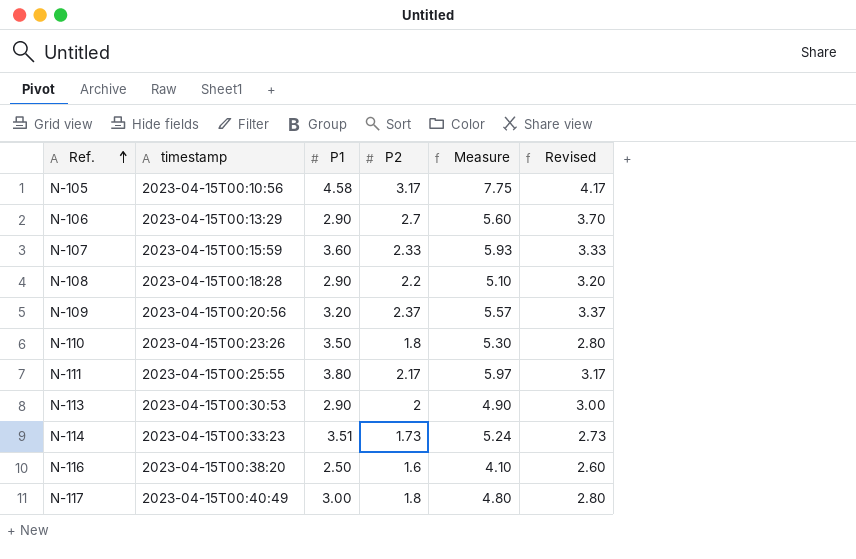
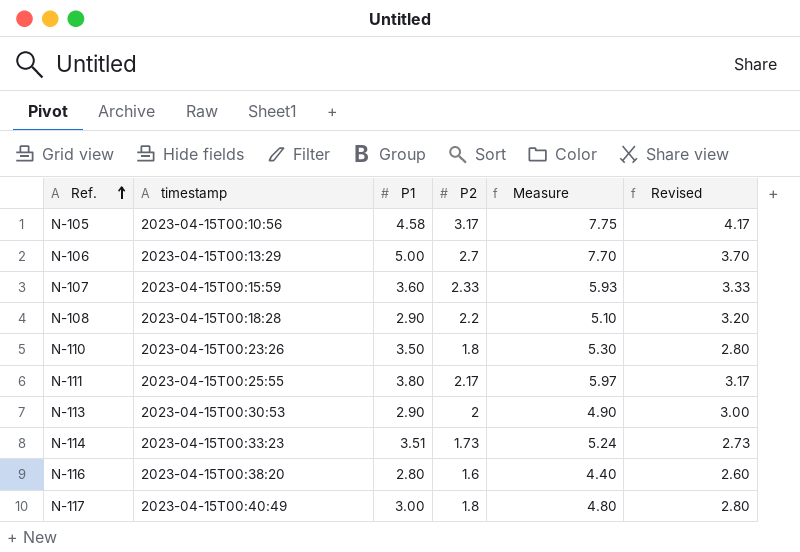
row N-109: 2023-04-15T00:20:56 | 3.20 | 2.37 | 5.57 | 3.37 -> none
N-106 | P1: 2.90 -> 5.00
N-106 | Measure: 5.60 -> 7.70
N-116 | P1: 2.50 -> 2.80
N-116 | Measure: 4.10 -> 4.40

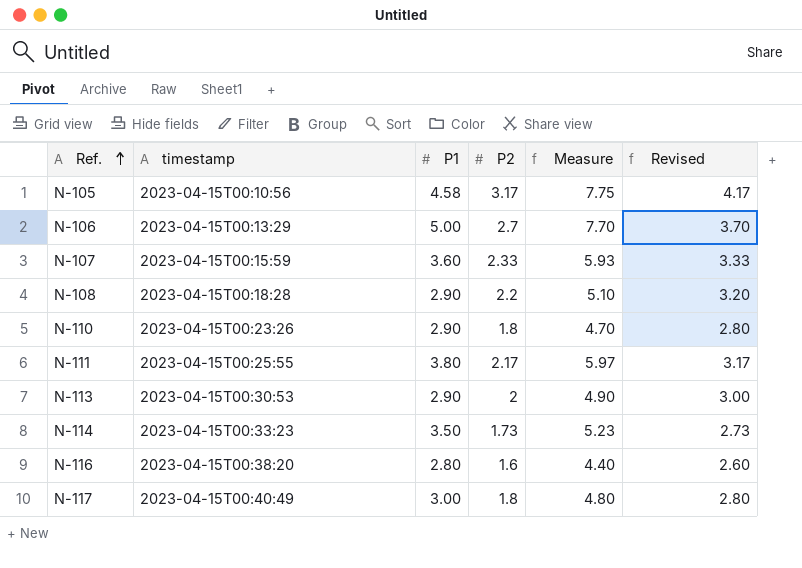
N-110 | P1: 3.50 -> 2.90
N-110 | Measure: 5.30 -> 4.70
N-114 | P1: 3.51 -> 3.50
N-114 | Measure: 5.24 -> 5.23

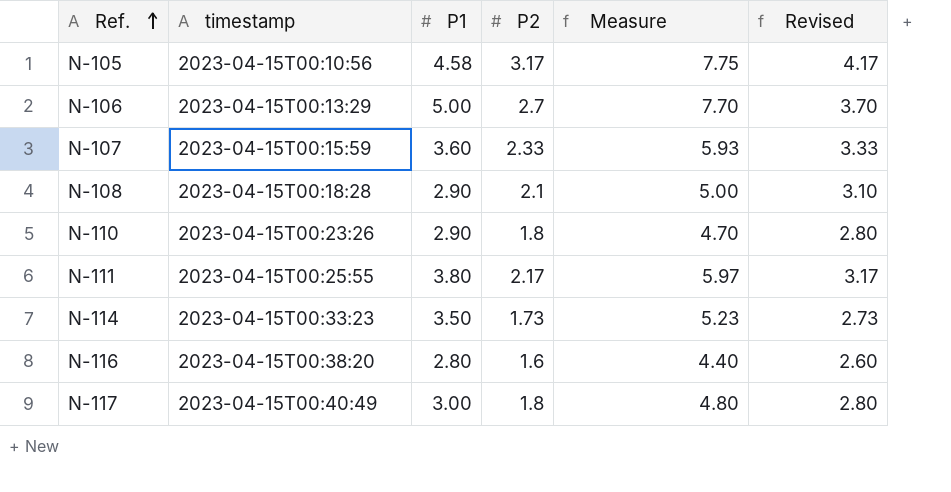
row N-113: 2023-04-15T00:30:53 | 2.90 | 2 | 4.90 | 3.00 -> none
N-108 | P2: 2.2 -> 2.1
N-108 | Measure: 5.10 -> 5.00
N-108 | Revised: 3.20 -> 3.10

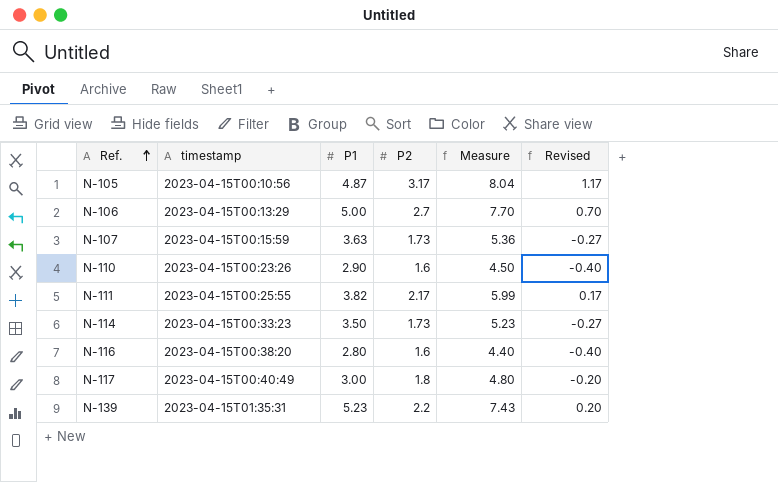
column Revised | formula: [P2] + 1 -> [P2] - 2
row N-108: 2023-04-15T00:18:28 | 2.90 | 2.1 | 5.00 | 3.10 -> none
N-105 | P1: 4.58 -> 4.87
N-105 | Measure: 7.75 -> 8.04
N-107 | P1: 3.60 -> 3.63
N-107 | P2: 2.33 -> 1.73
N-107 | Measure: 5.93 -> 5.36
N-110 | P2: 1.8 -> 1.6
N-110 | Measure: 4.70 -> 4.50
N-111 | P1: 3.80 -> 3.82
N-111 | Measure: 5.97 -> 5.99
row N-139: none -> 2023-04-15T01:35:31 | 5.23 | 2.2 | 7.43 | 0.20

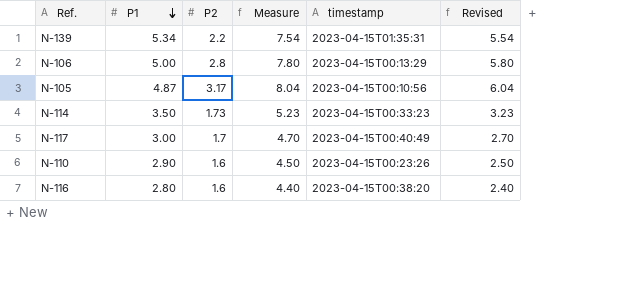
row order: Ref. ascending -> P1 descending
column timestamp | position: 2 -> 5
column Revised | formula: [P2] - 2 -> [Measure] - 2
row N-107: 2023-04-15T00:15:59 | 3.63 | 1.73 | 5.36 | -0.27 -> none
row N-111: 2023-04-15T00:25:55 | 3.82 | 2.17 | 5.99 | 0.17 -> none
N-139 | P1: 5.23 -> 5.34
N-139 | Measure: 7.43 -> 7.54
N-106 | P2: 2.7 -> 2.8
N-106 | Measure: 7.70 -> 7.80
N-117 | P2: 1.8 -> 1.7
N-117 | Measure: 4.80 -> 4.70

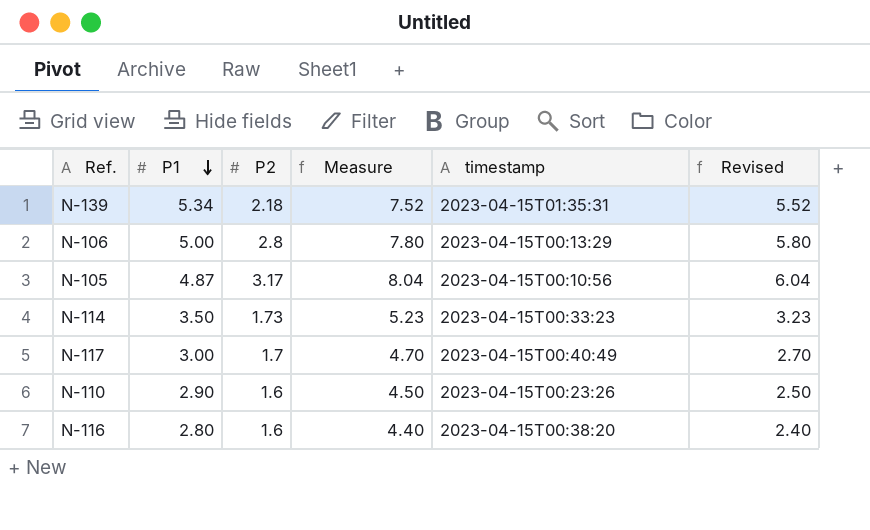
N-139 | P2: 2.2 -> 2.18
N-139 | Measure: 7.54 -> 7.52
N-139 | Revised: 5.54 -> 5.52

